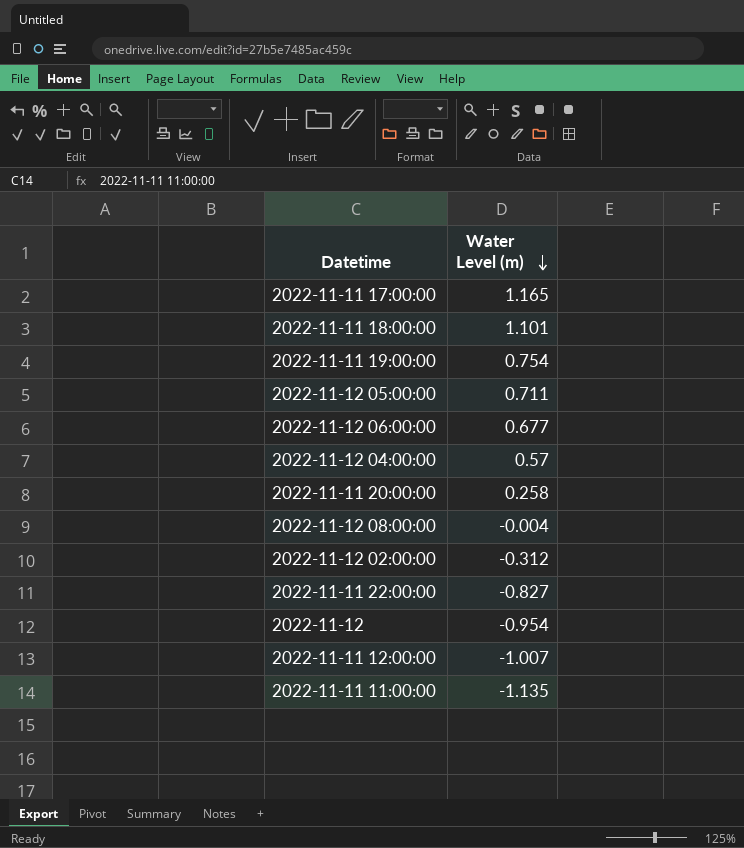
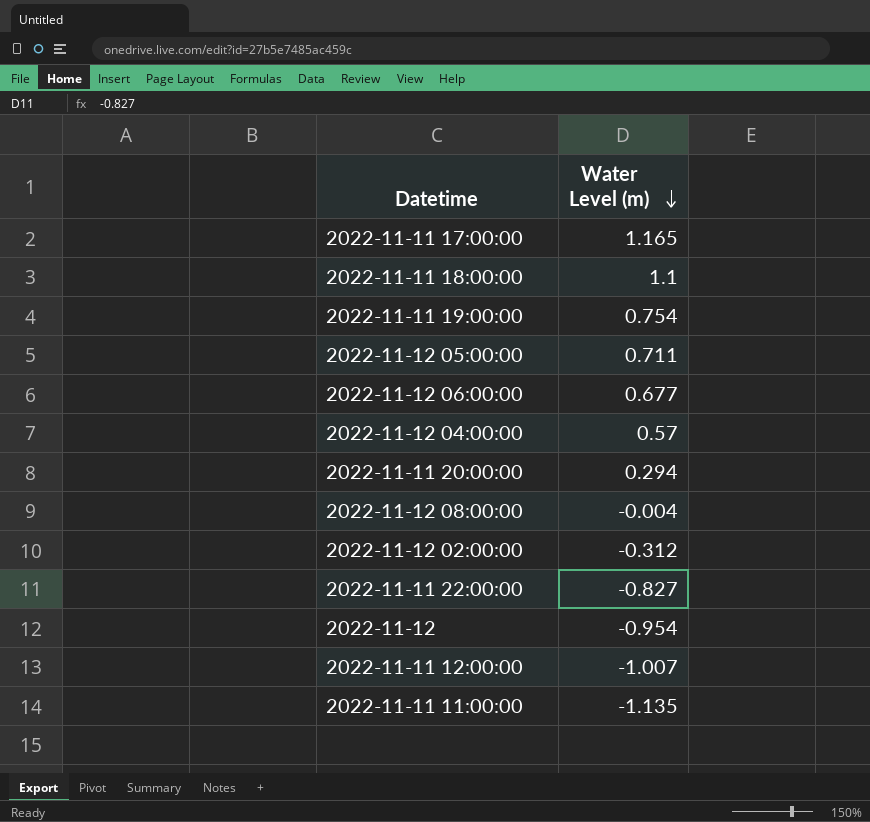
2022-11-11 18:00:00 | Water Level (m): 1.101 -> 1.1
2022-11-11 20:00:00 | Water Level (m): 0.258 -> 0.294

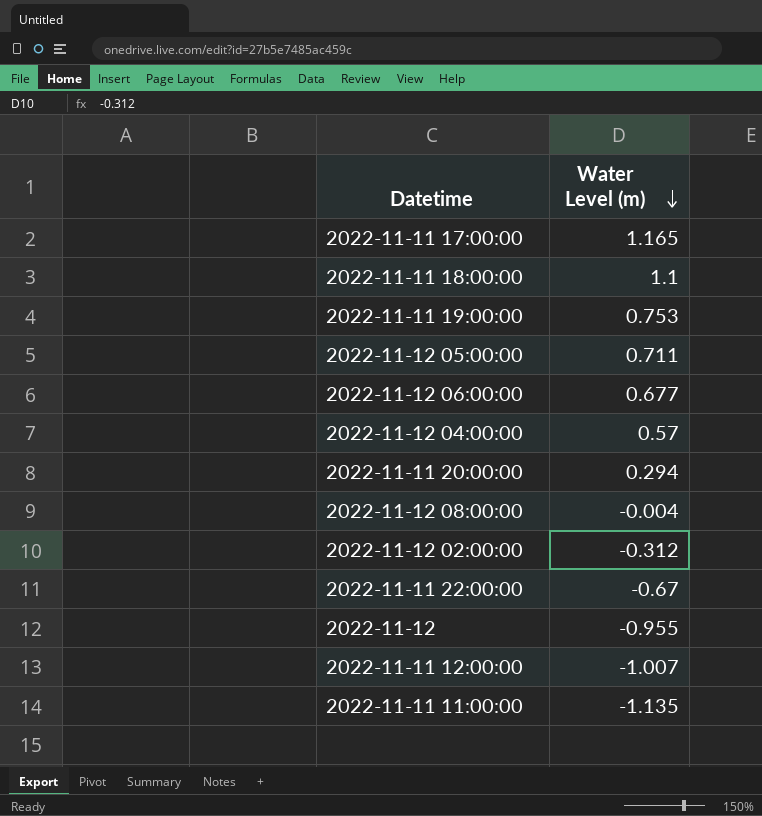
2022-11-11 19:00:00 | Water Level (m): 0.754 -> 0.753
2022-11-11 22:00:00 | Water Level (m): -0.827 -> -0.67
2022-11-12 | Water Level (m): -0.954 -> -0.955

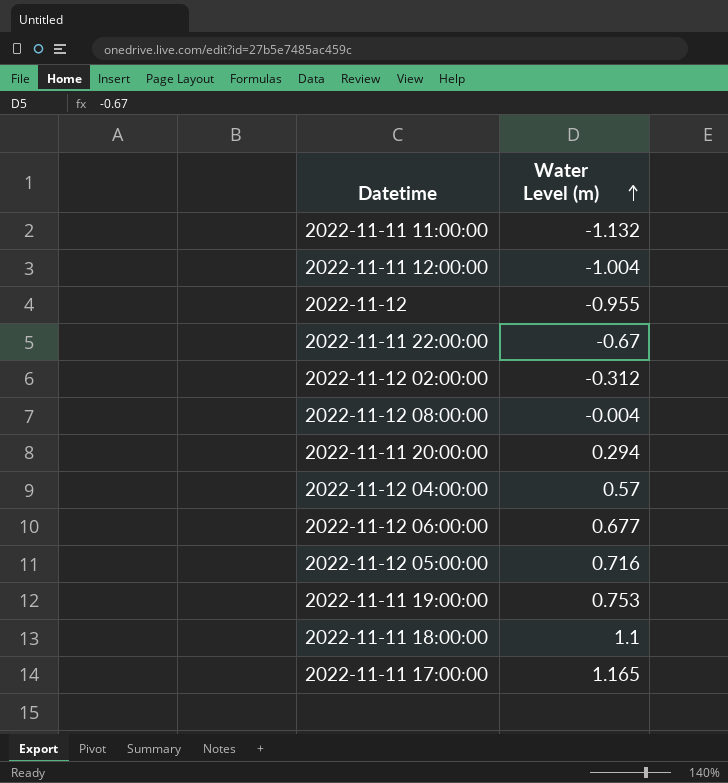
row order: Water Level (m) descending -> Water Level (m) ascending
2022-11-11 11:00:00 | Water Level (m): -1.135 -> -1.132
2022-11-11 12:00:00 | Water Level (m): -1.007 -> -1.004
2022-11-12 05:00:00 | Water Level (m): 0.711 -> 0.716

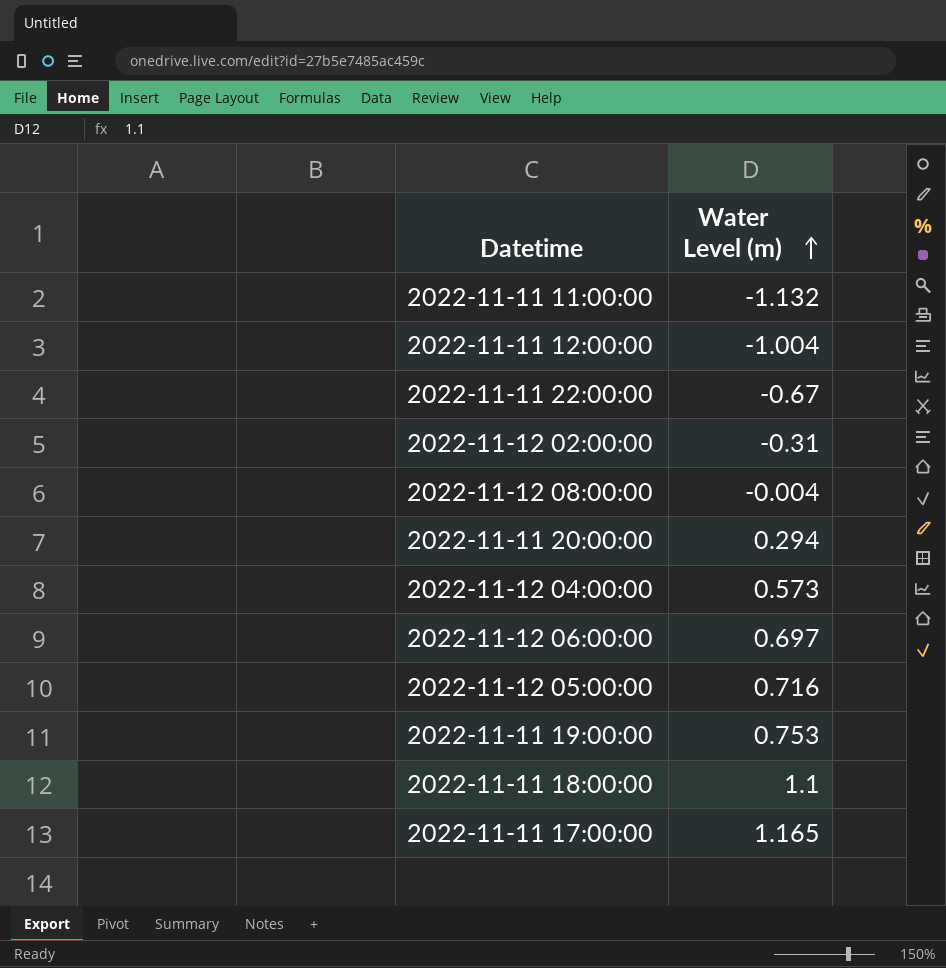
row 2022-11-12: -0.955 -> none
2022-11-12 02:00:00 | Water Level (m): -0.312 -> -0.31
2022-11-12 04:00:00 | Water Level (m): 0.57 -> 0.573
2022-11-12 06:00:00 | Water Level (m): 0.677 -> 0.697

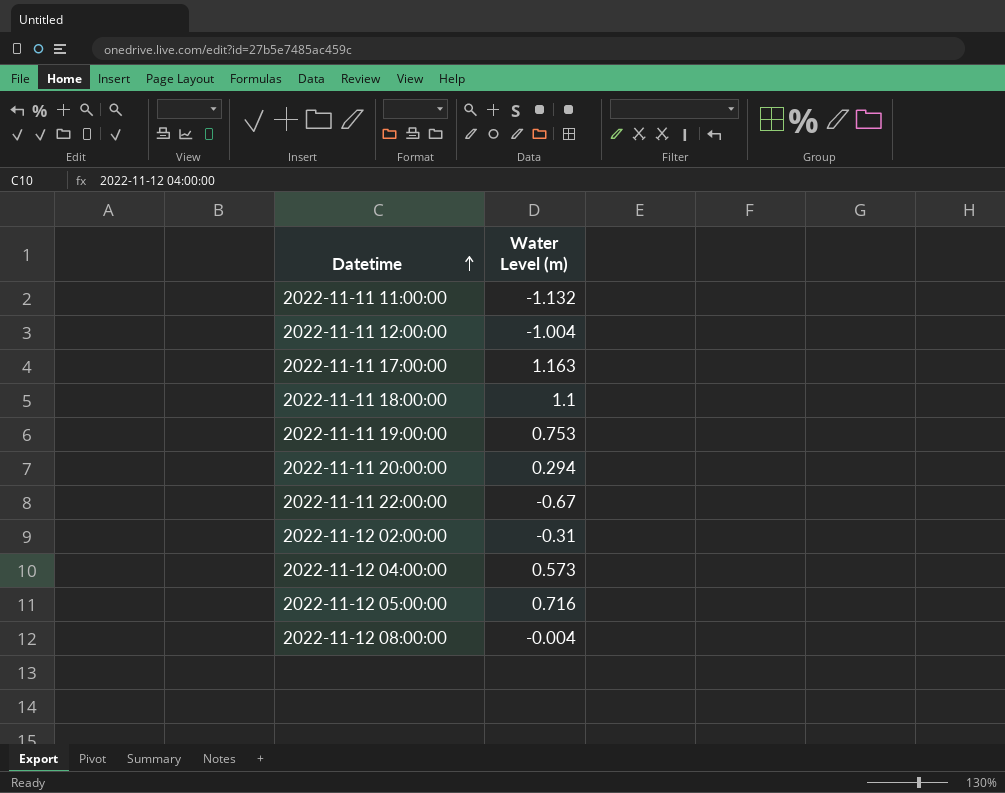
row order: Water Level (m) ascending -> Datetime ascending
row 2022-11-12 06:00:00: 0.697 -> none
2022-11-11 17:00:00 | Water Level (m): 1.165 -> 1.163

